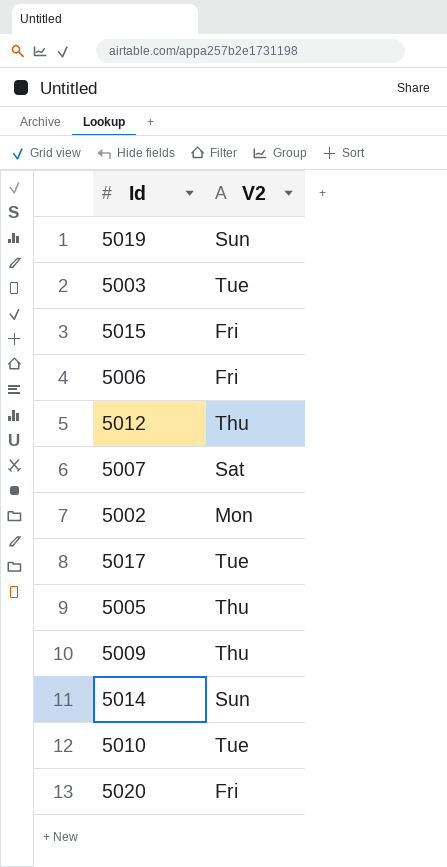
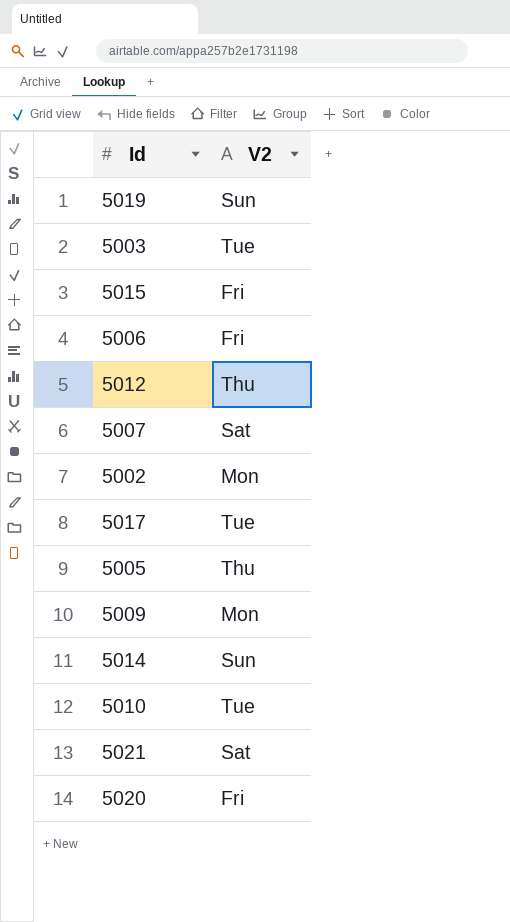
5009 | V2: Thu -> Mon
row 5021: none -> Sat

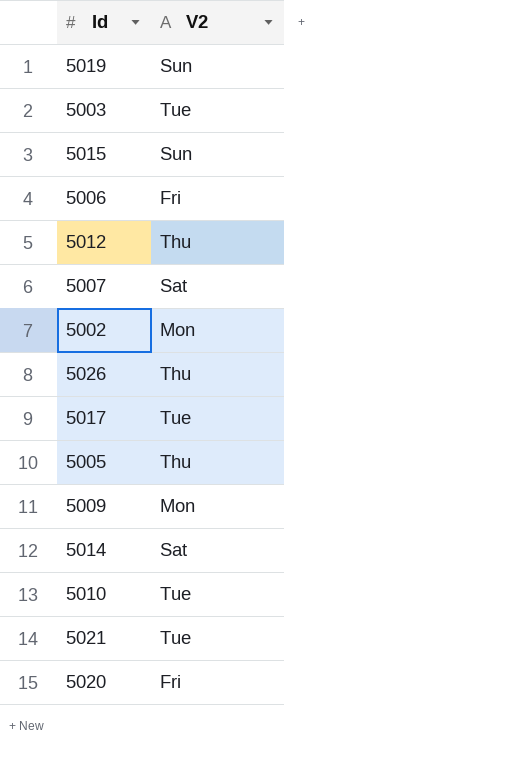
5015 | V2: Fri -> Sun
row 5026: none -> Thu
5014 | V2: Sun -> Sat
5021 | V2: Sat -> Tue

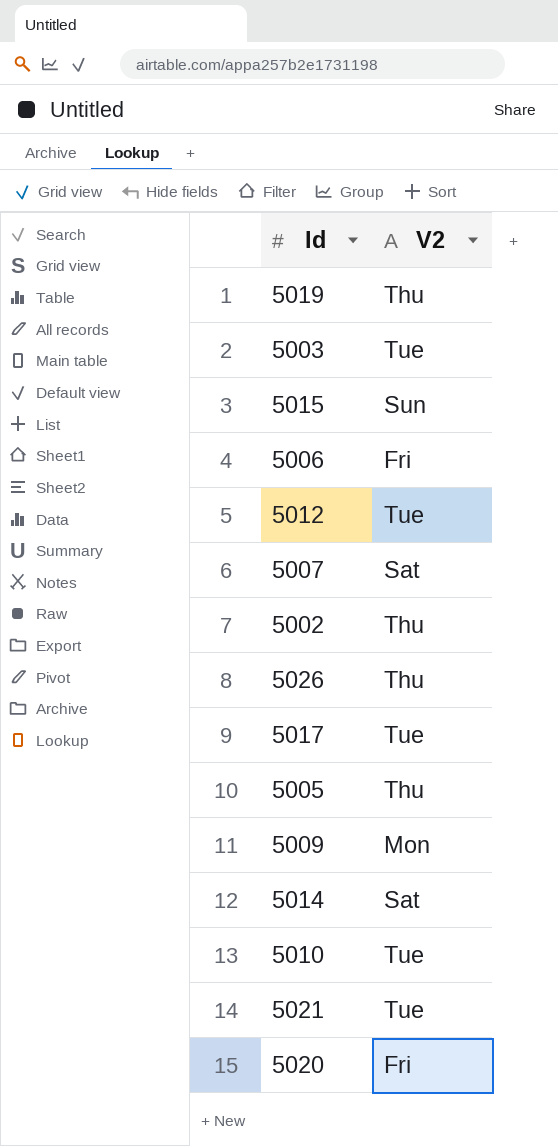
5019 | V2: Sun -> Thu
5012 | V2: Thu -> Tue
5002 | V2: Mon -> Thu

